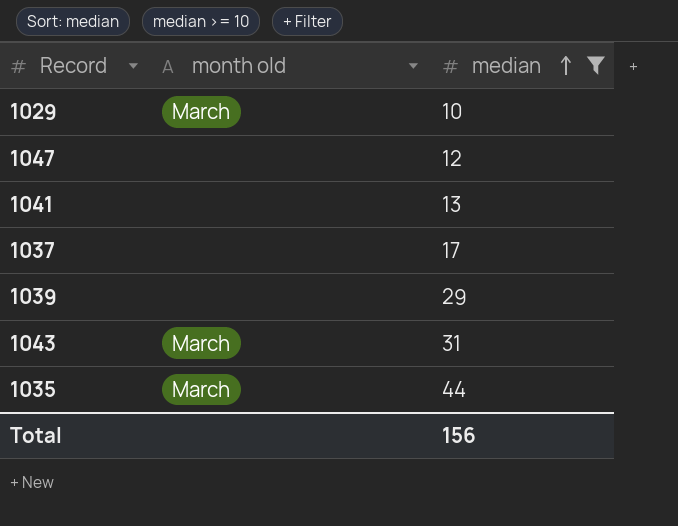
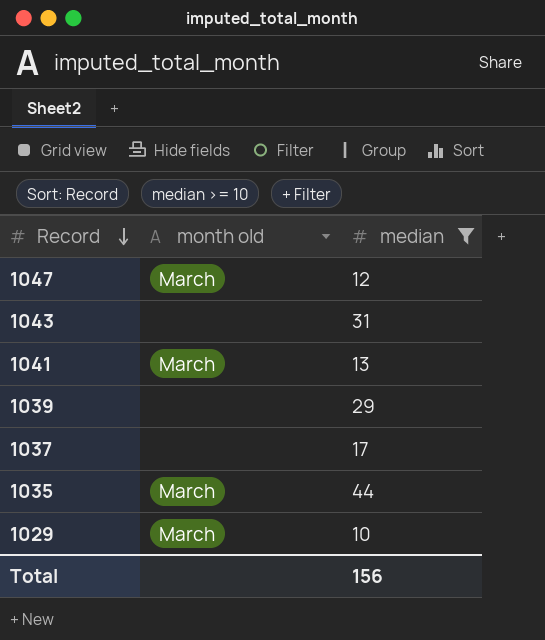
row order: median ascending -> Record descending
1047 | month old: none -> March
1043 | month old: March -> none
1041 | month old: none -> March

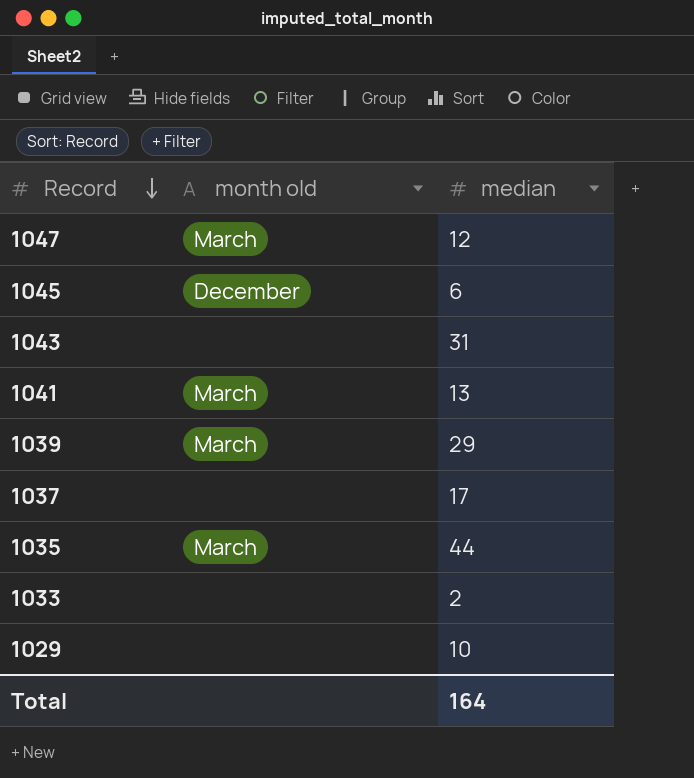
filter: median >= 10 -> none
1039 | month old: none -> March
1029 | month old: March -> none
Total | median: 156 -> 164

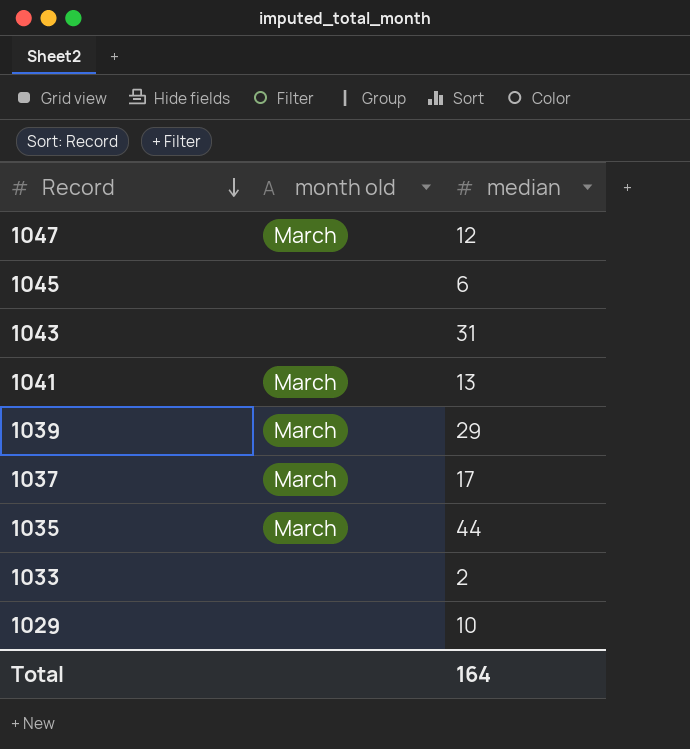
1045 | month old: December -> none
1037 | month old: none -> March

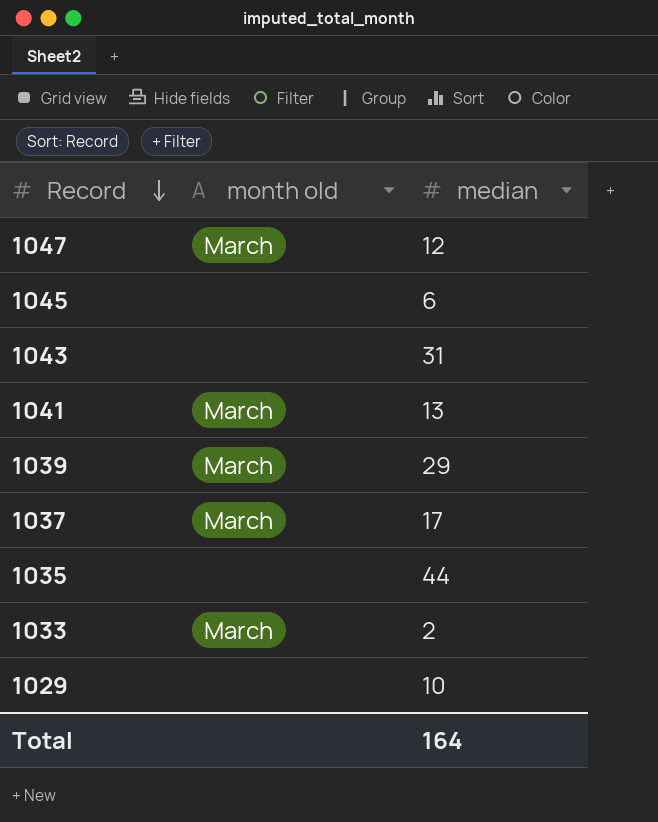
1035 | month old: March -> none
1033 | month old: none -> March

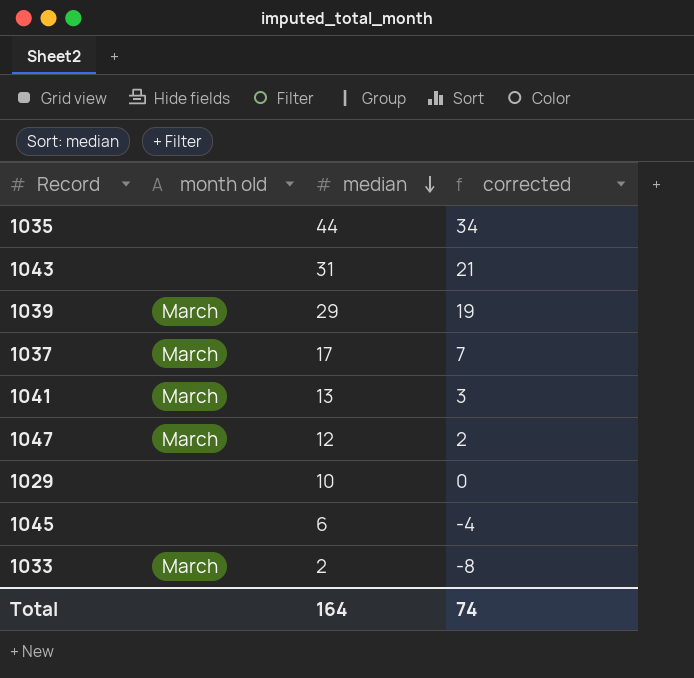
row order: Record descending -> median descending
column corrected | formula: none -> [median] - 10

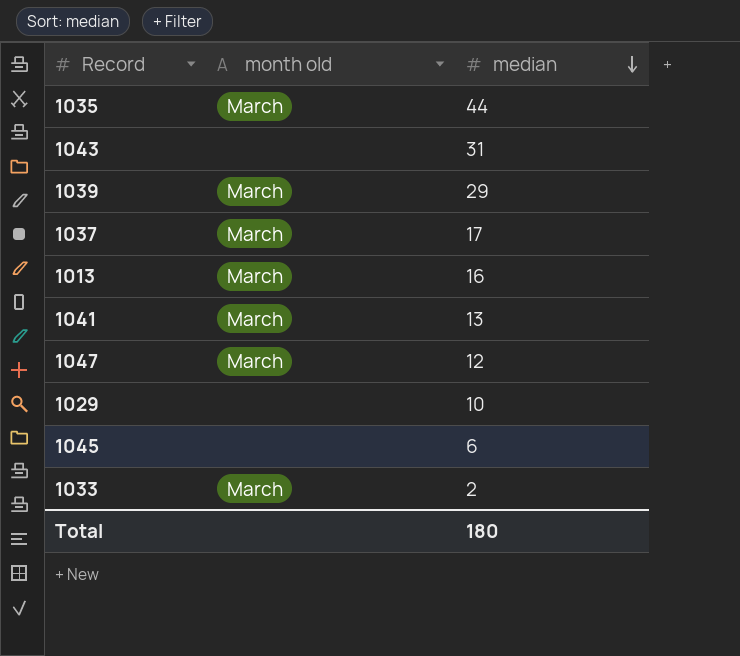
column corrected | formula: [median] - 10 -> none
1035 | month old: none -> March
row 1013: none -> March | 16
Total | median: 164 -> 180

